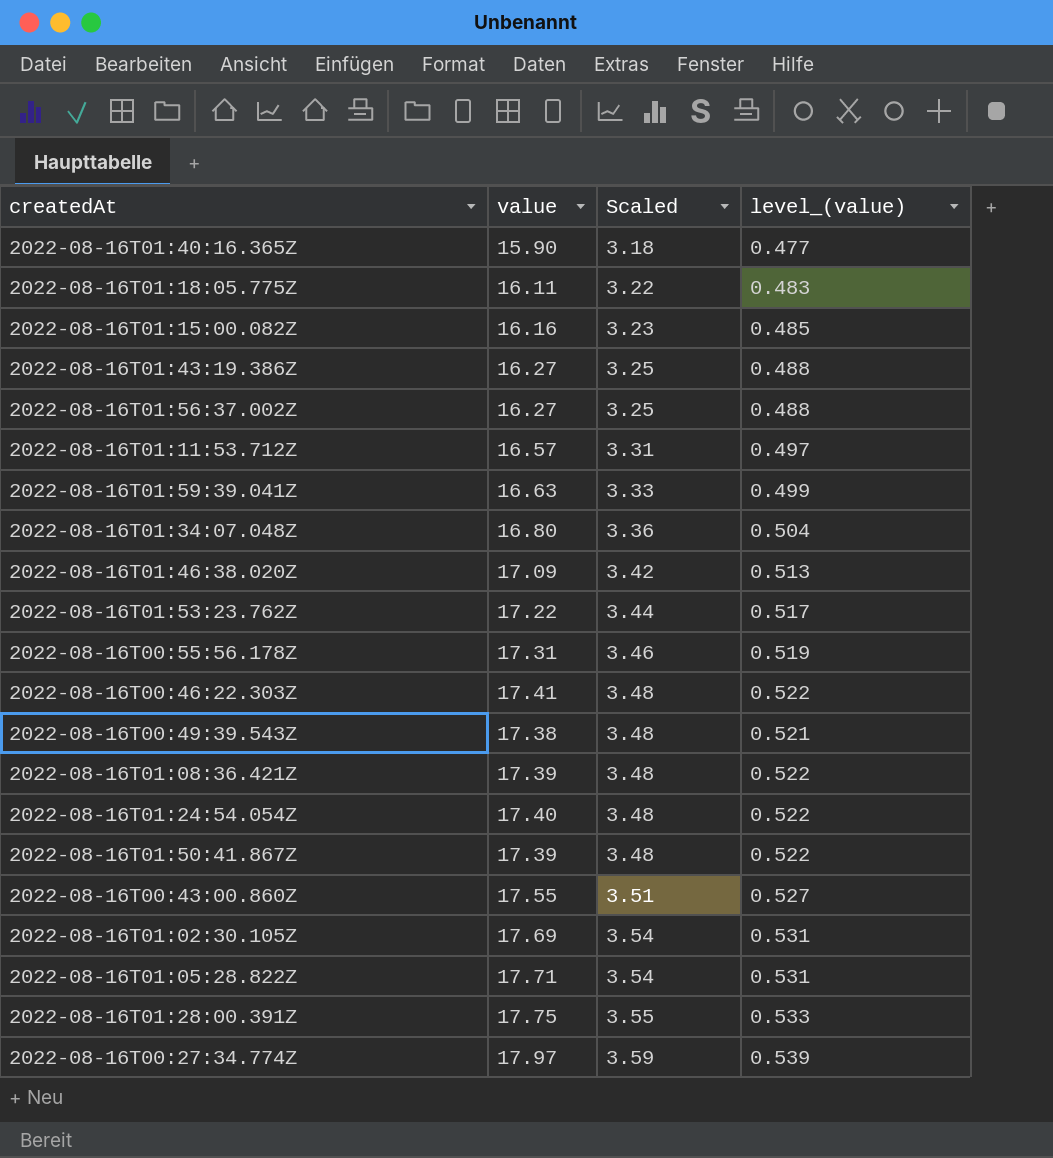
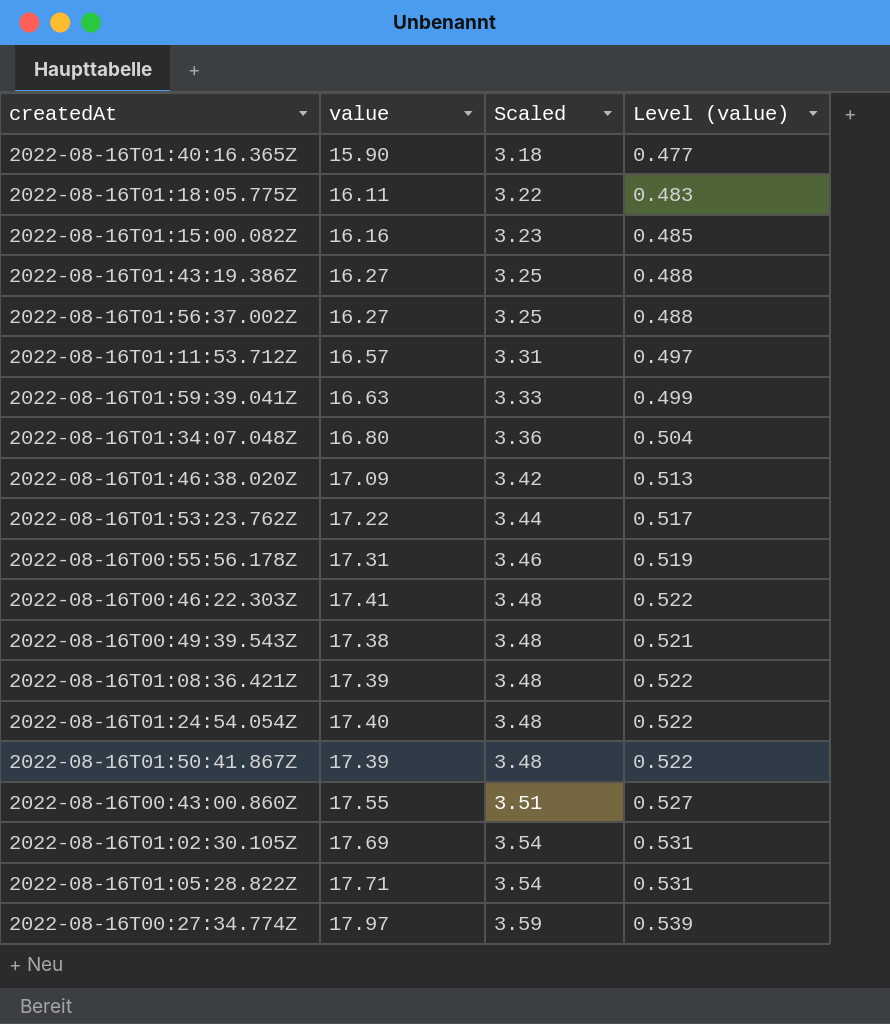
column name: level_(value) -> Level (value)
row 2022-08-16T01:28:00.391Z: 17.75 | 3.55 | 0.533 -> none

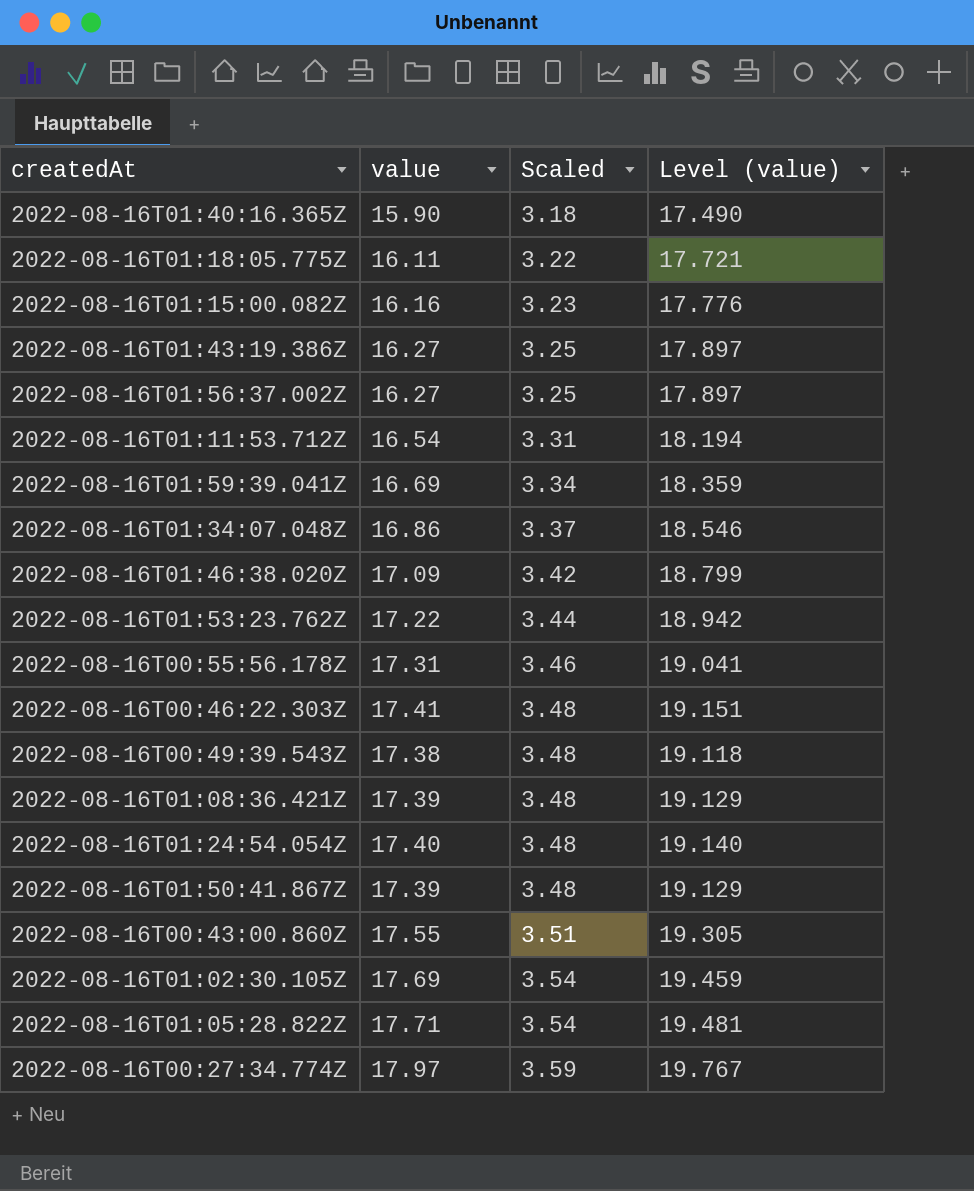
column Level (value) | formula: [value] * 0.03 -> [value] * 1.1
2022-08-16T01:11:53.712Z | value: 16.57 -> 16.54
2022-08-16T01:59:39.041Z | value: 16.63 -> 16.69
2022-08-16T01:59:39.041Z | Scaled: 3.33 -> 3.34
2022-08-16T01:34:07.048Z | value: 16.80 -> 16.86
2022-08-16T01:34:07.048Z | Scaled: 3.36 -> 3.37

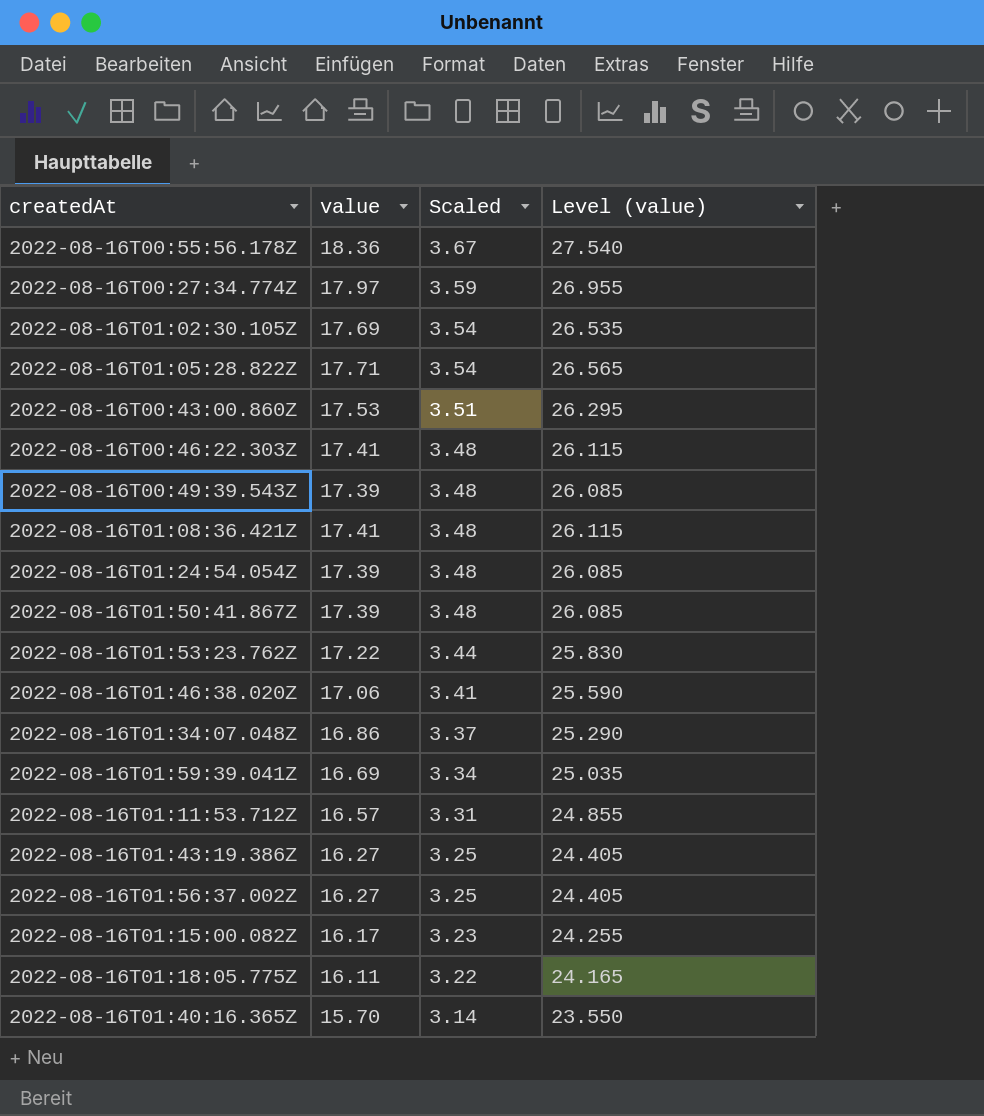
row order: Scaled ascending -> Scaled descending
column Level (value) | formula: [value] * 1.1 -> [value] * 1.5
2022-08-16T00:55:56.178Z | value: 17.31 -> 18.36
2022-08-16T00:55:56.178Z | Scaled: 3.46 -> 3.67
2022-08-16T00:43:00.860Z | value: 17.55 -> 17.53
2022-08-16T00:49:39.543Z | value: 17.38 -> 17.39
2022-08-16T01:08:36.421Z | value: 17.39 -> 17.41
2022-08-16T01:24:54.054Z | value: 17.40 -> 17.39
2022-08-16T01:46:38.020Z | value: 17.09 -> 17.06
2022-08-16T01:46:38.020Z | Scaled: 3.42 -> 3.41
2022-08-16T01:11:53.712Z | value: 16.54 -> 16.57
2022-08-16T01:15:00.082Z | value: 16.16 -> 16.17
2022-08-16T01:40:16.365Z | value: 15.90 -> 15.70
2022-08-16T01:40:16.365Z | Scaled: 3.18 -> 3.14

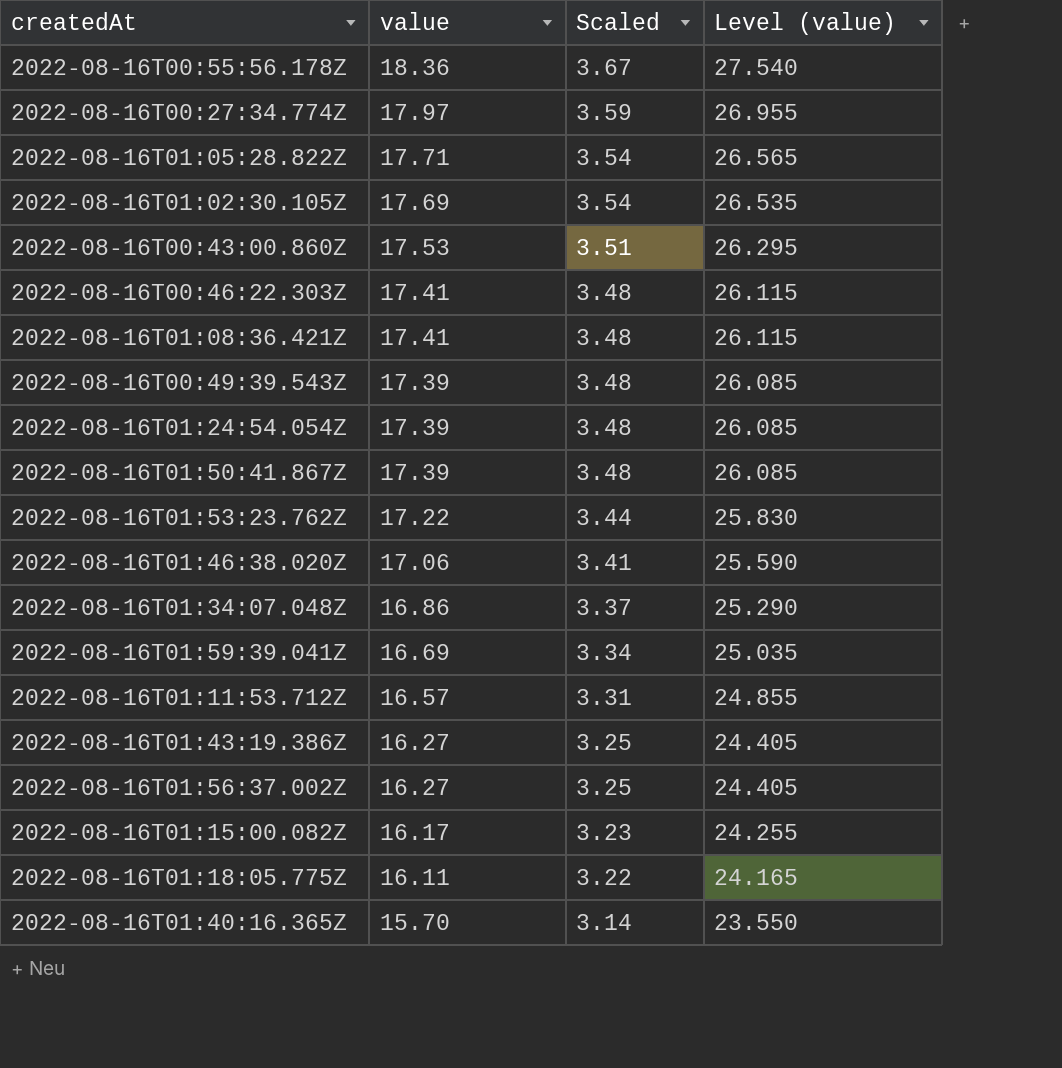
row order: Scaled descending -> value descending

